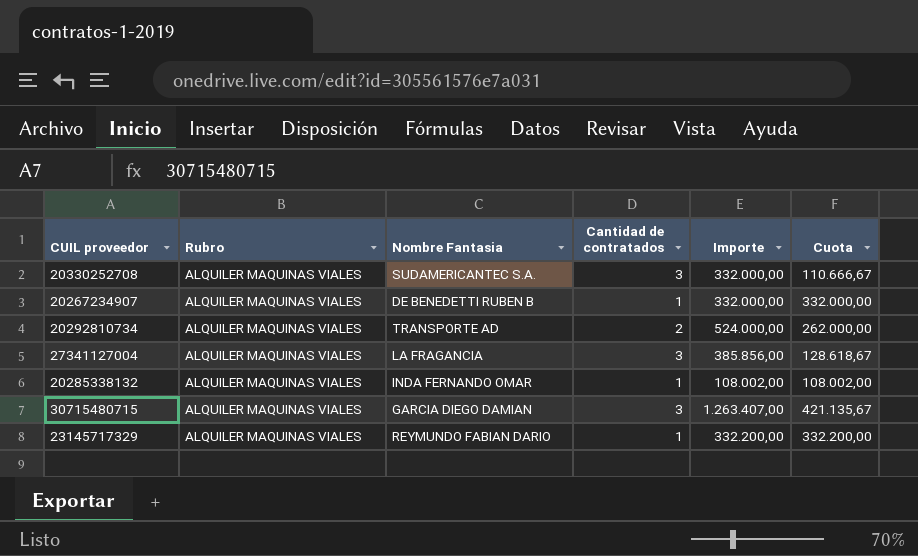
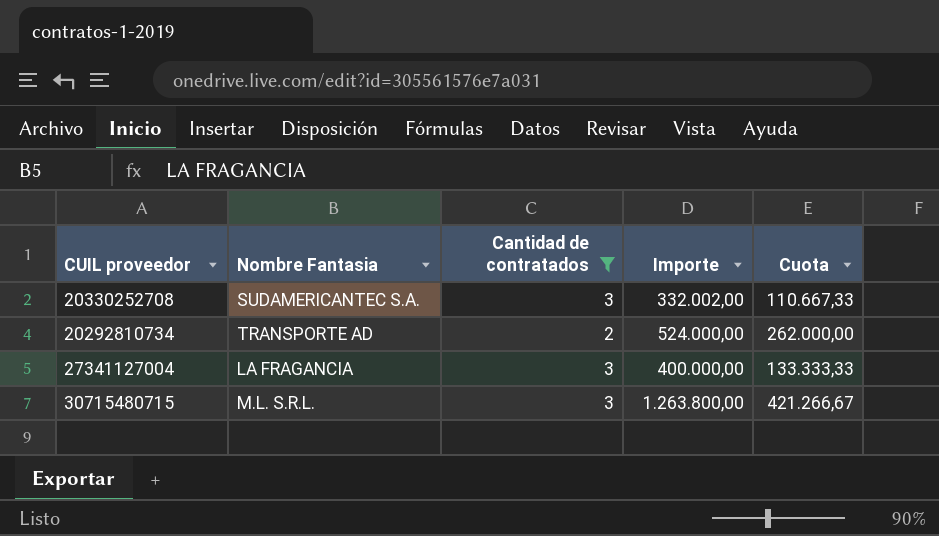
filter: none -> Cantidad de contratados != 1
column Rubro | position: 2 -> none
20330252708 | Importe: 332.000,00 -> 332.002,00
20330252708 | Cuota: 110.666,67 -> 110.667,33
27341127004 | Importe: 385.856,00 -> 400.000,00
27341127004 | Cuota: 128.618,67 -> 133.333,33
30715480715 | Nombre Fantasia: GARCIA DIEGO DAMIAN -> M.L. S.R.L.
30715480715 | Importe: 1.263.407,00 -> 1.263.800,00
30715480715 | Cuota: 421.135,67 -> 421.266,67

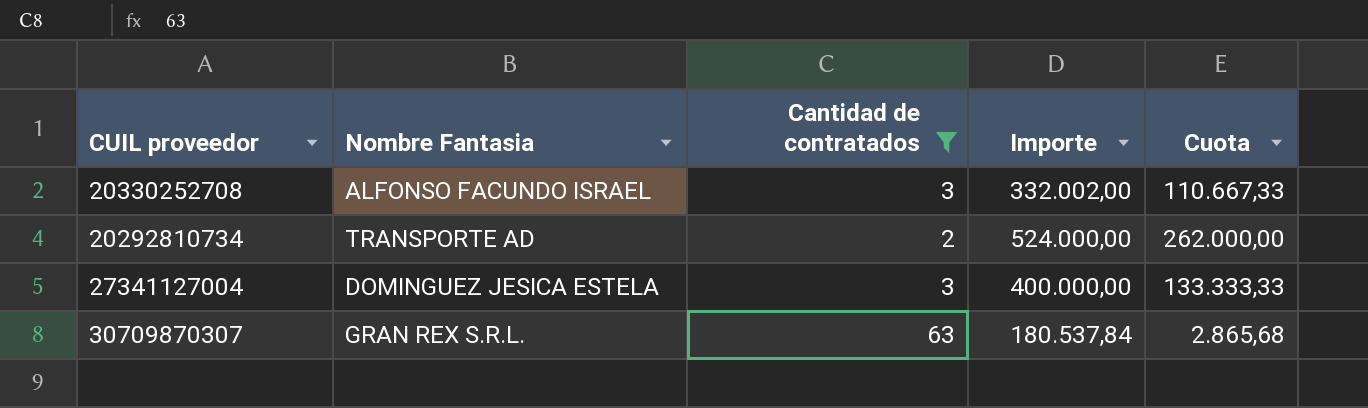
row 30715480715: M.L. S.R.L. | 3 | 1.263.800,00 | 421.266,67 -> none
20330252708 | Nombre Fantasia: SUDAMERICANTEC S.A. -> ALFONSO FACUNDO ISRAEL
27341127004 | Nombre Fantasia: LA FRAGANCIA -> DOMINGUEZ JESICA ESTELA
row 30709870307: none -> GRAN REX S.R.L. | 63 | 180.537,84 | 2.865,68

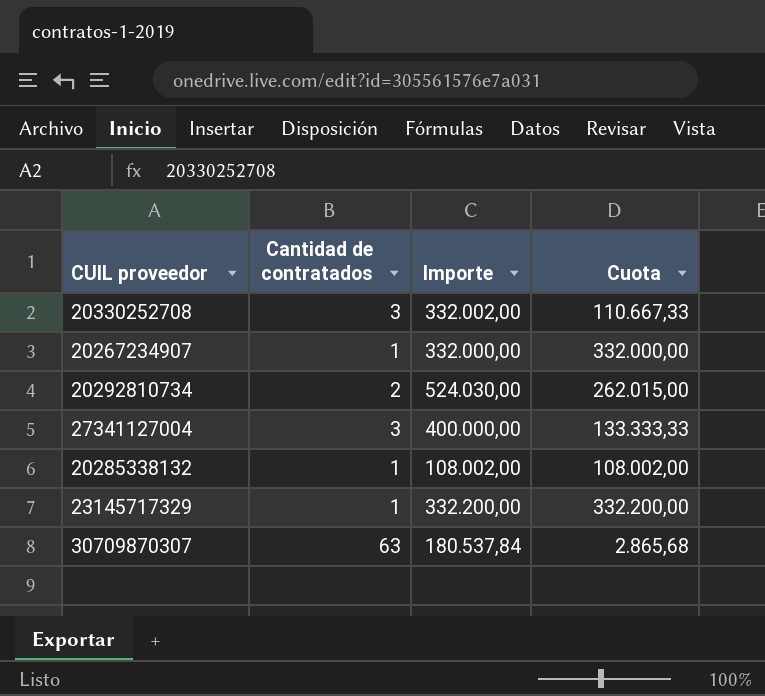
filter: Cantidad de contratados != 1 -> none
column Nombre Fantasia | position: 2 -> none
20292810734 | Importe: 524.000,00 -> 524.030,00
20292810734 | Cuota: 262.000,00 -> 262.015,00

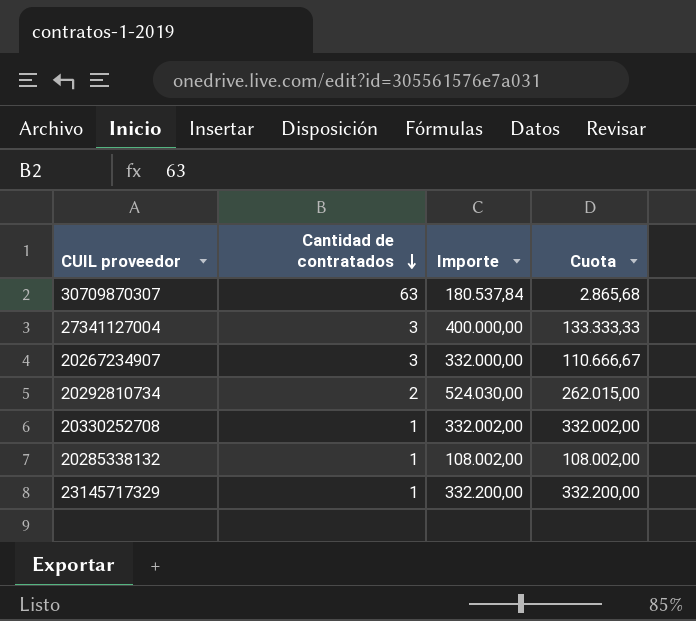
row order: none -> Cantidad de contratados descending
20267234907 | Cantidad de contratados: 1 -> 3
20267234907 | Cuota: 332.000,00 -> 110.666,67
20330252708 | Cantidad de contratados: 3 -> 1
20330252708 | Cuota: 110.667,33 -> 332.002,00

